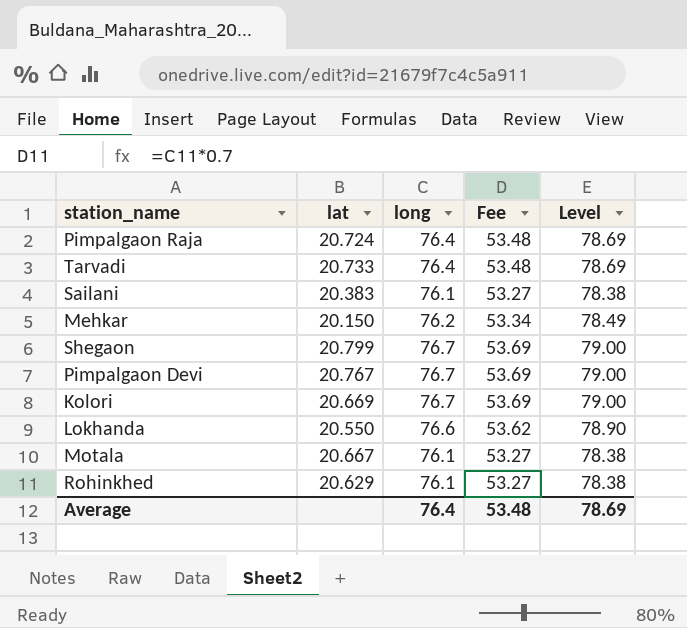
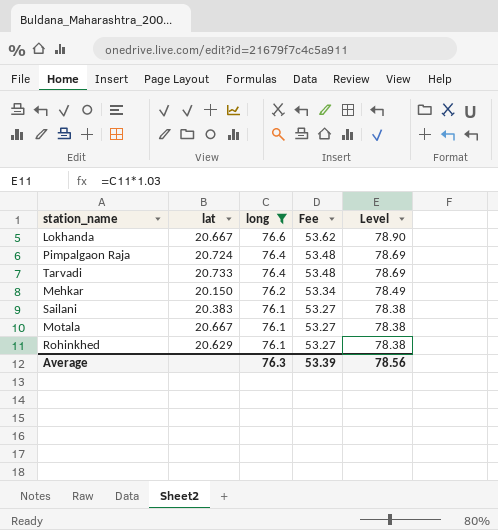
filter: none -> long != 76.7
row order: none -> long descending
Lokhanda | lat: 20.550 -> 20.667
Average | long: 76.4 -> 76.3
Average | Fee: 53.48 -> 53.39
Average | Level: 78.69 -> 78.56

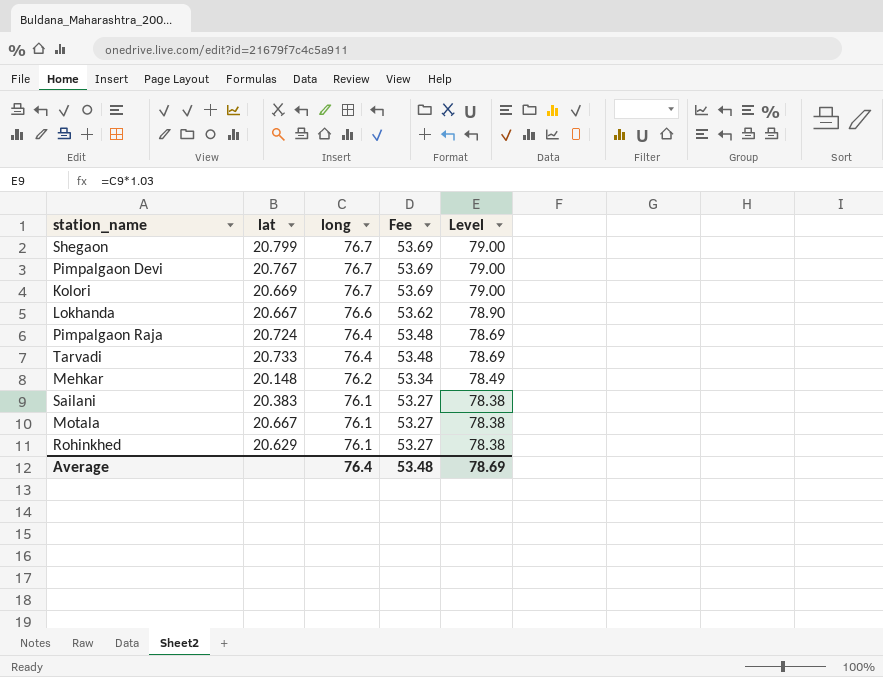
filter: long != 76.7 -> none
Mehkar | lat: 20.150 -> 20.148
Average | long: 76.3 -> 76.4
Average | Fee: 53.39 -> 53.48
Average | Level: 78.56 -> 78.69

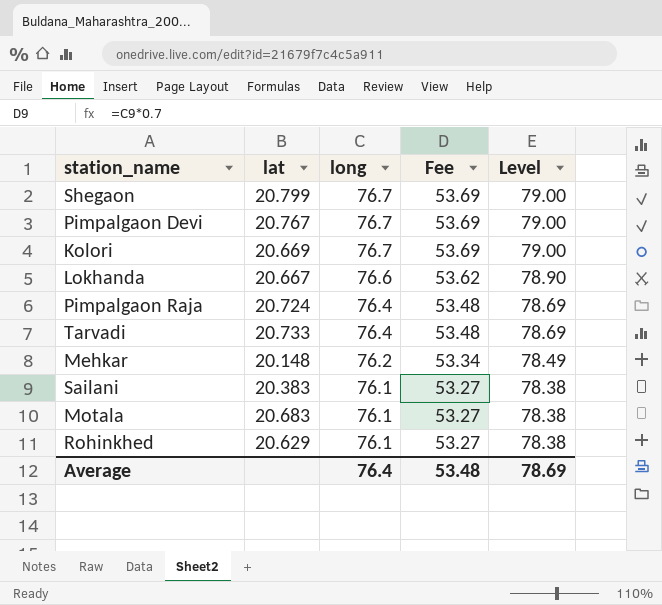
Motala | lat: 20.667 -> 20.683

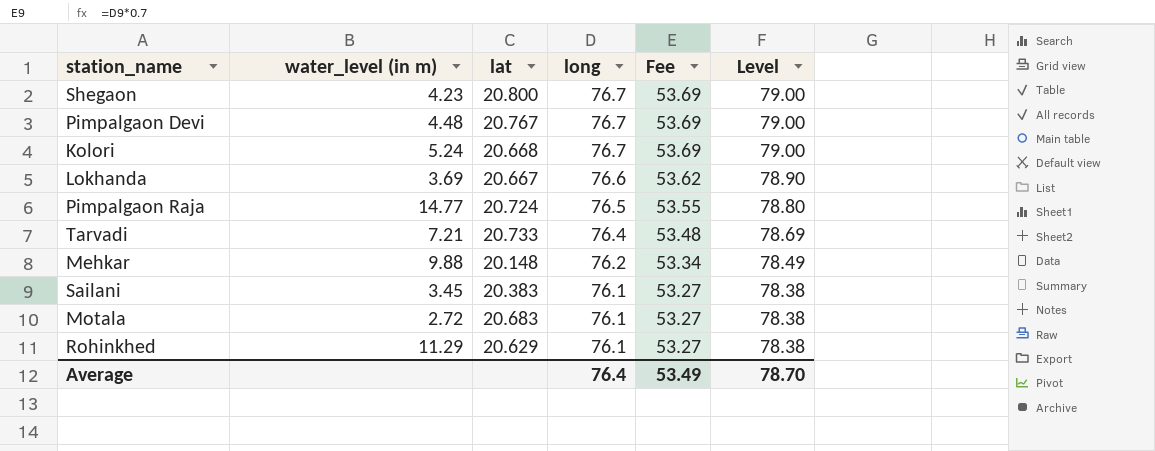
column water_level (in m) | position: none -> 2
Shegaon | lat: 20.799 -> 20.800
Kolori | lat: 20.669 -> 20.668
Pimpalgaon Raja | long: 76.4 -> 76.5
Pimpalgaon Raja | Fee: 53.48 -> 53.55
Pimpalgaon Raja | Level: 78.69 -> 78.80
Average | Fee: 53.48 -> 53.49
Average | Level: 78.69 -> 78.70

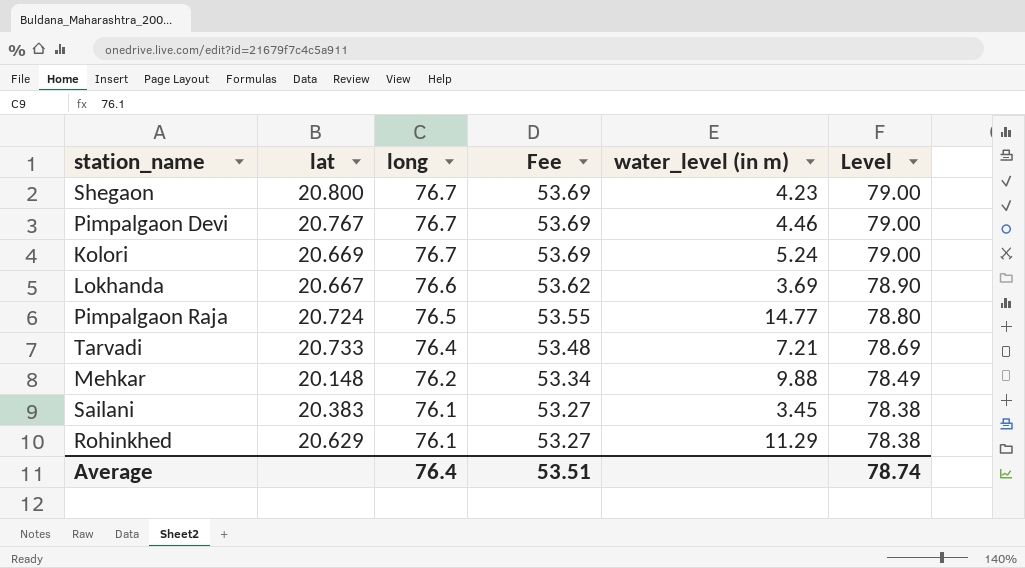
column water_level (in m) | position: 2 -> 5
row Motala: 2.72 | 20.683 | 76.1 | 53.27 | 78.38 -> none
Pimpalgaon Devi | water_level (in m): 4.48 -> 4.46
Kolori | lat: 20.668 -> 20.669
Average | Fee: 53.49 -> 53.51
Average | Level: 78.70 -> 78.74

